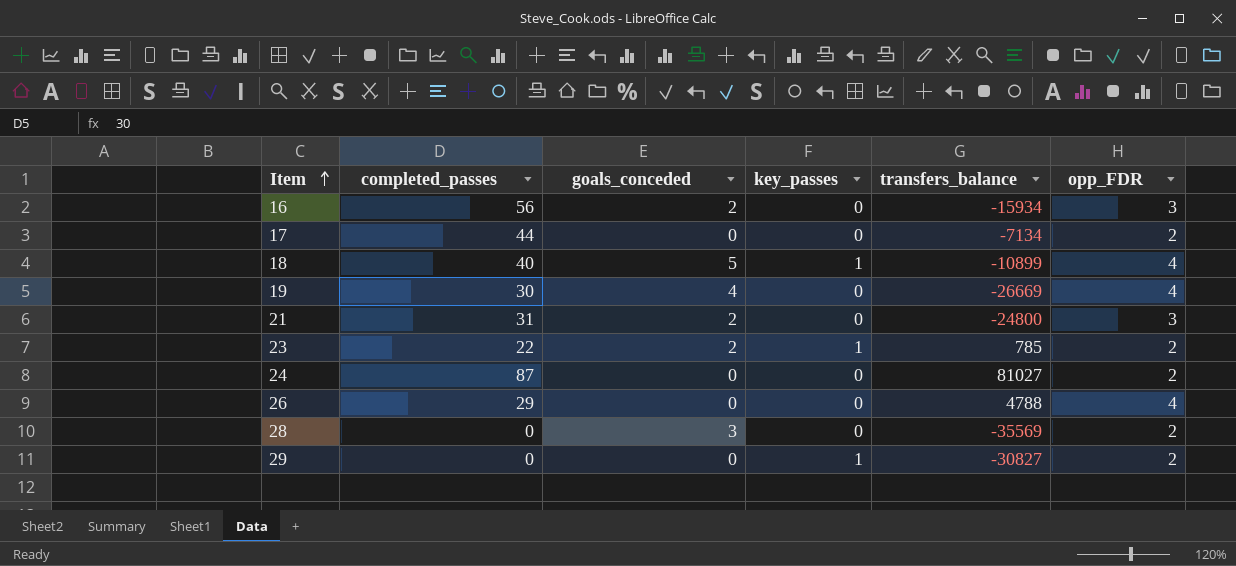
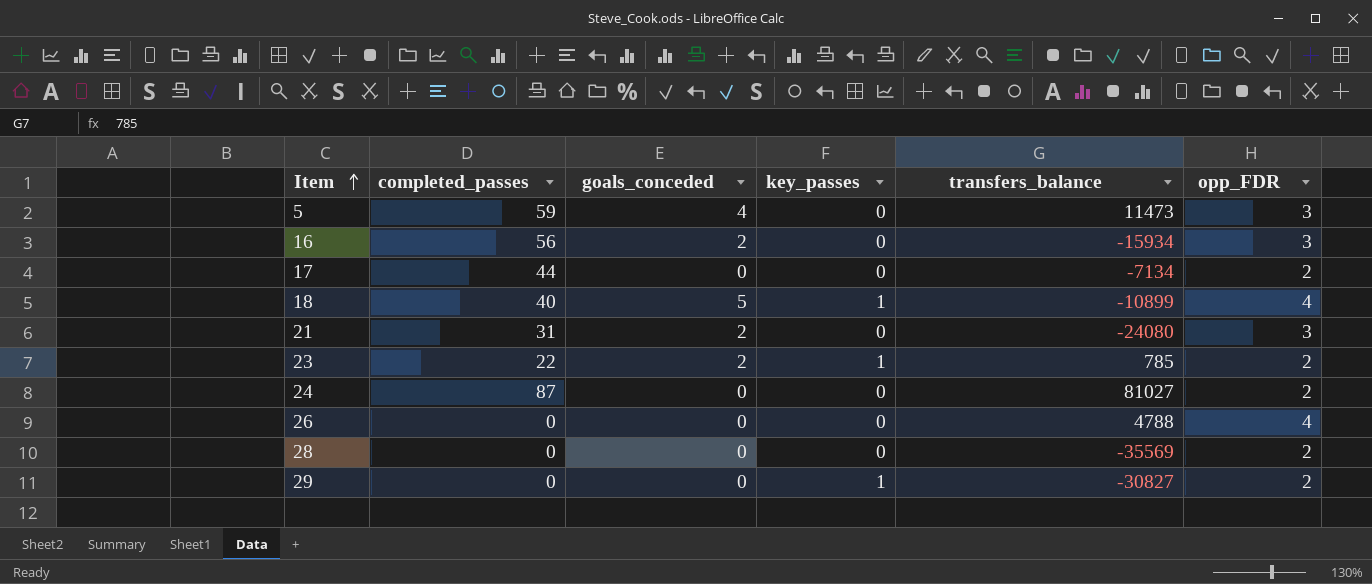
row 19: 30 | 4 | 0 | -26669 | 4 -> none
row 5: none -> 59 | 4 | 0 | 11473 | 3
21 | transfers_balance: -24800 -> -24080
26 | completed_passes: 29 -> 0
28 | goals_conceded: 3 -> 0

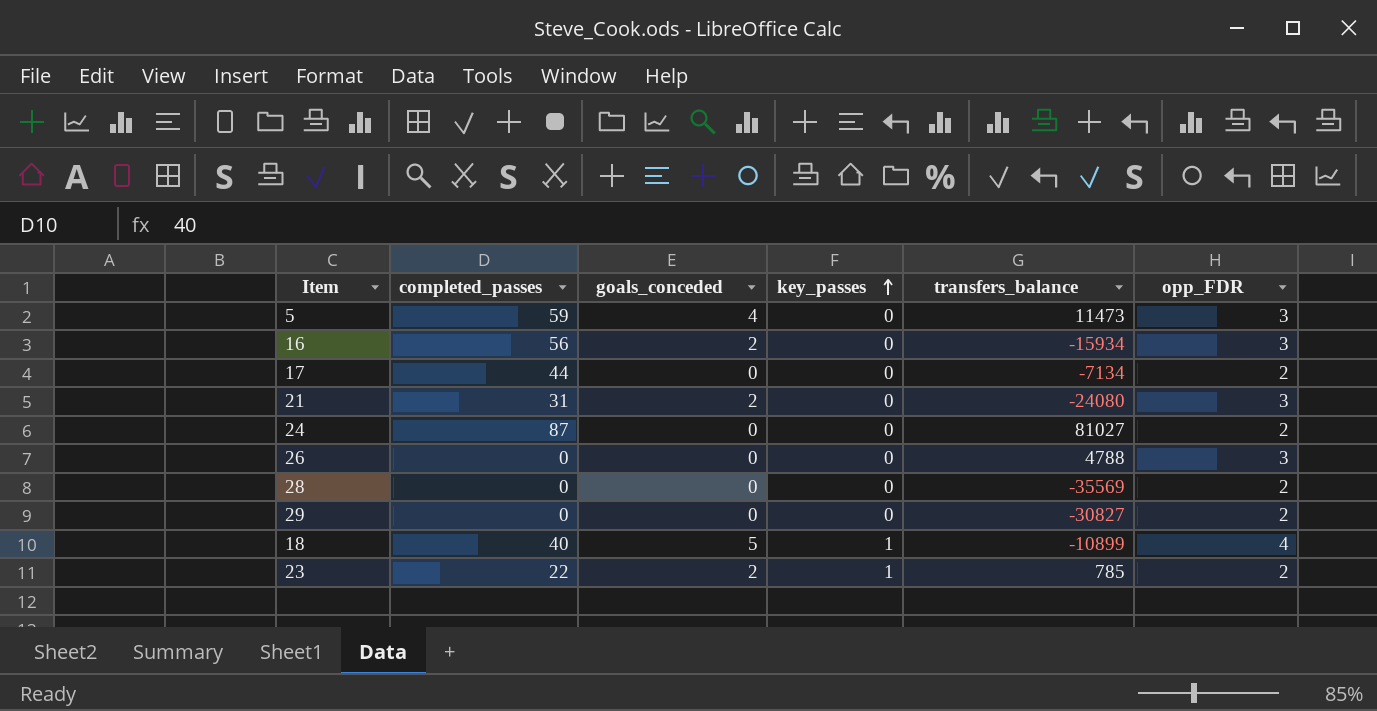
row order: Item ascending -> key_passes ascending
26 | opp_FDR: 4 -> 3
29 | key_passes: 1 -> 0

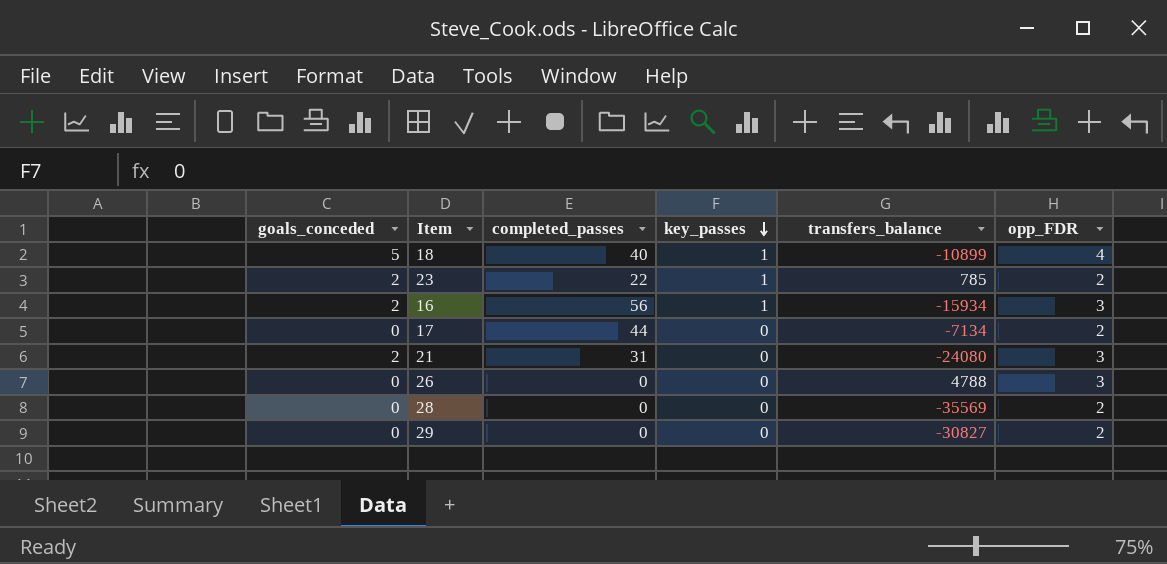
row order: key_passes ascending -> key_passes descending
column goals_conceded | position: 3 -> 1
row 5: 59 | 4 | 0 | 11473 | 3 -> none
row 24: 87 | 0 | 0 | 81027 | 2 -> none
16 | key_passes: 0 -> 1

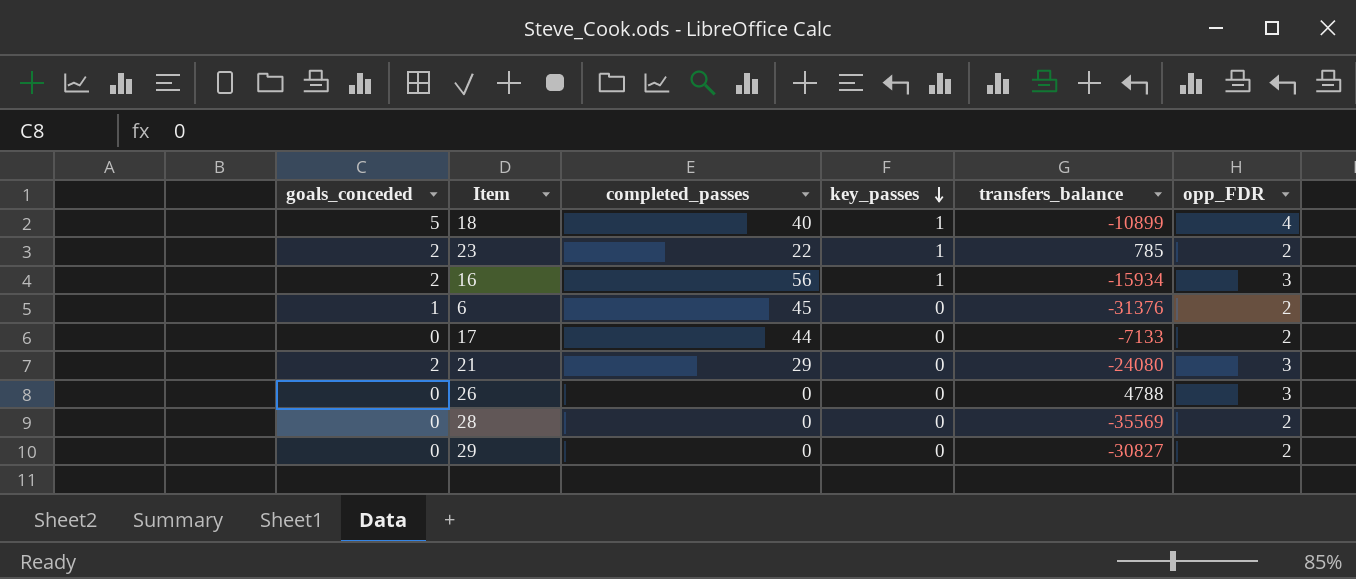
row 6: none -> 1 | 45 | 0 | -31376 | 2
17 | transfers_balance: -7134 -> -7133
21 | completed_passes: 31 -> 29

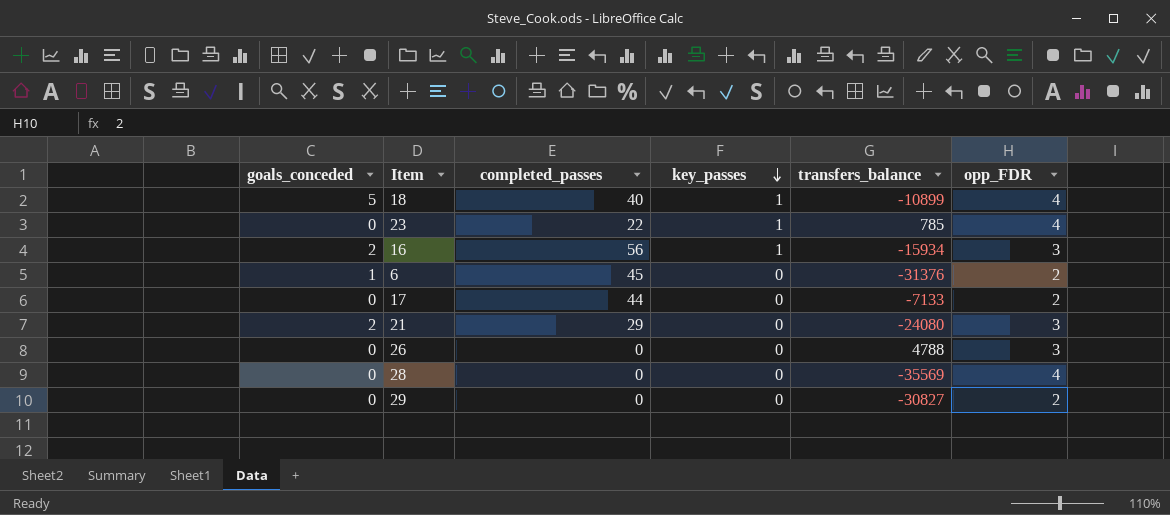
23 | goals_conceded: 2 -> 0
23 | opp_FDR: 2 -> 4
28 | opp_FDR: 2 -> 4

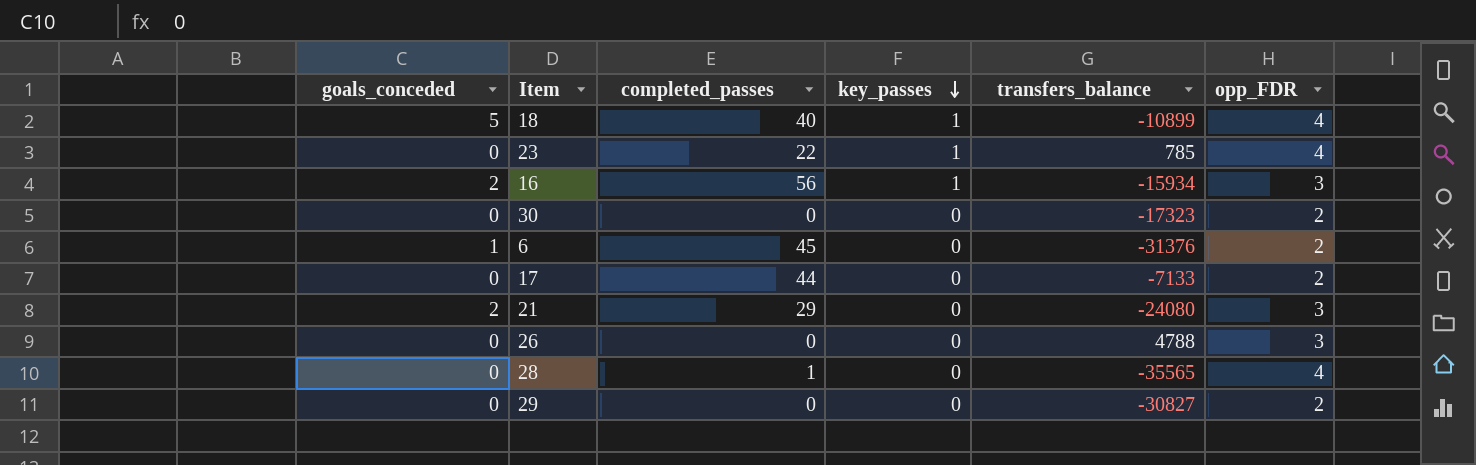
row 30: none -> 0 | 0 | 0 | -17323 | 2
28 | completed_passes: 0 -> 1
28 | transfers_balance: -35569 -> -35565

